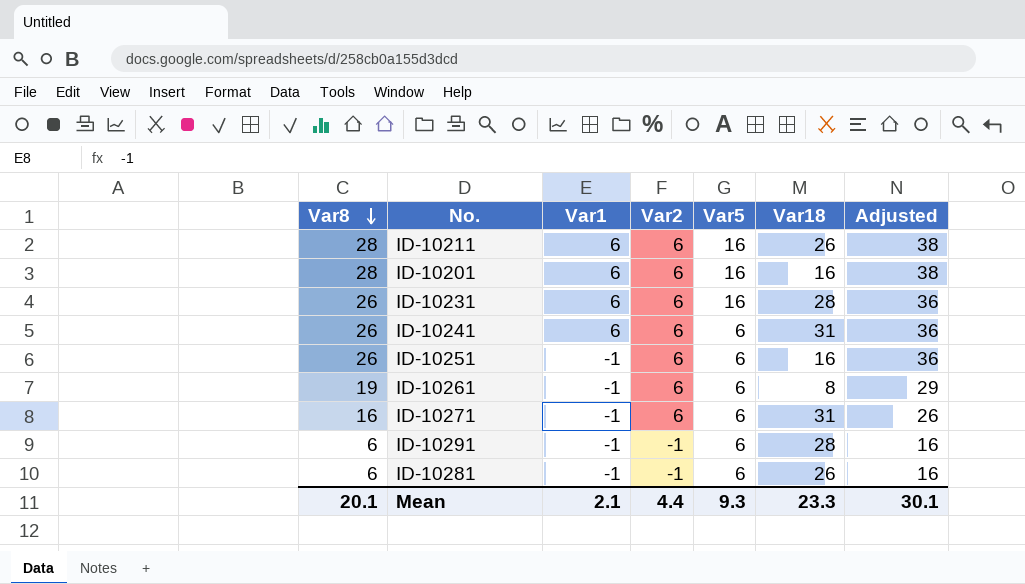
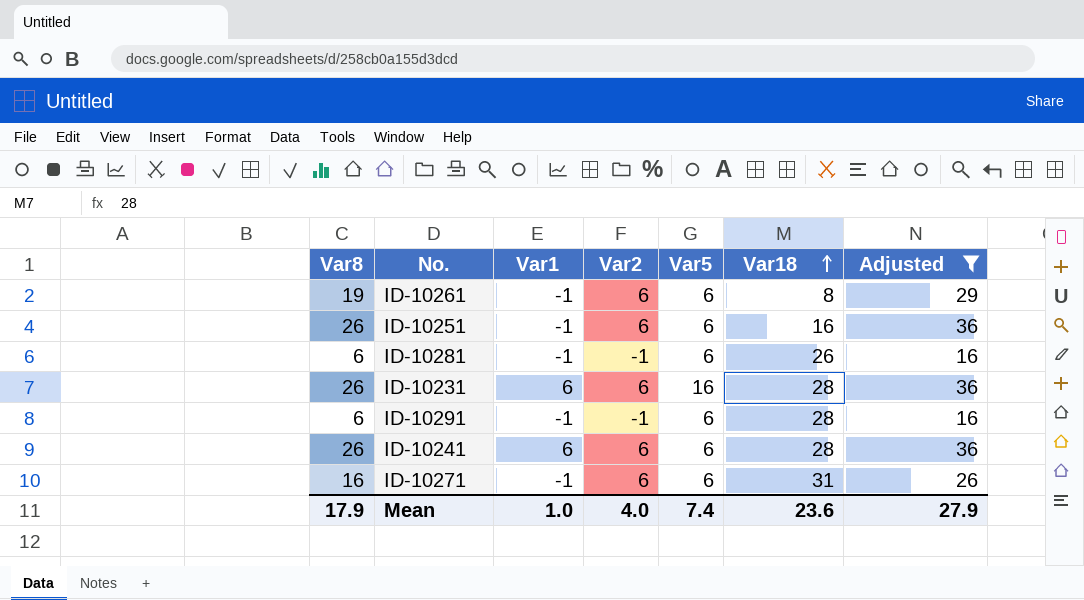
filter: none -> Adjusted != 38
row order: Var8 descending -> Var18 ascending
ID-10241 | Var18: 31 -> 28
Mean | Var8: 20.1 -> 17.9
Mean | Var1: 2.1 -> 1.0
Mean | Var2: 4.4 -> 4.0
Mean | Var5: 9.3 -> 7.4
Mean | Var18: 23.3 -> 23.6
Mean | Adjusted: 30.1 -> 27.9

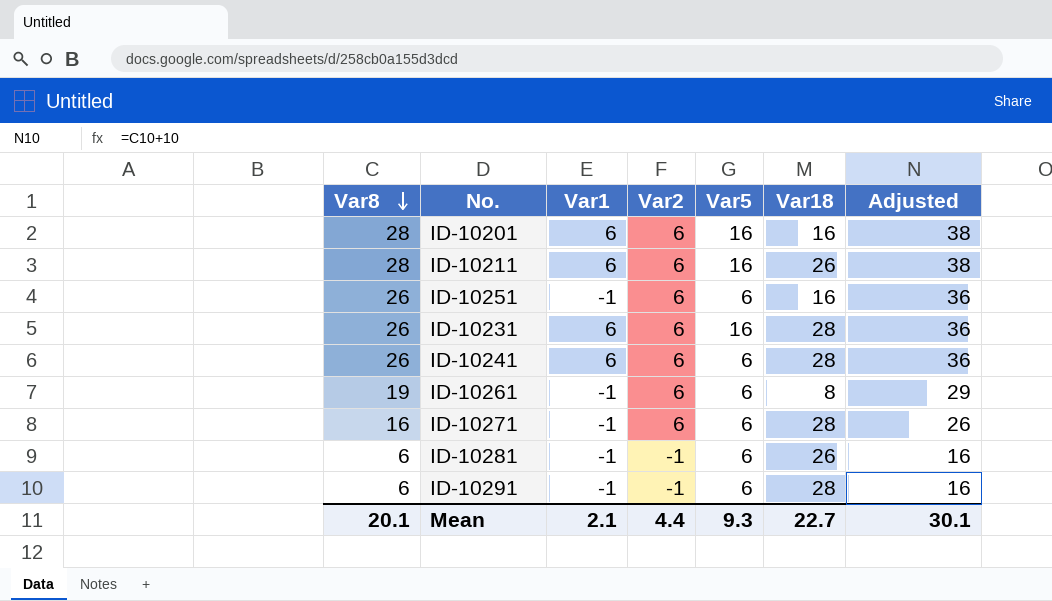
filter: Adjusted != 38 -> none
row order: Var18 ascending -> Var8 descending
ID-10271 | Var18: 31 -> 28
Mean | Var8: 17.9 -> 20.1
Mean | Var1: 1.0 -> 2.1
Mean | Var2: 4.0 -> 4.4
Mean | Var5: 7.4 -> 9.3
Mean | Var18: 23.6 -> 22.7
Mean | Adjusted: 27.9 -> 30.1

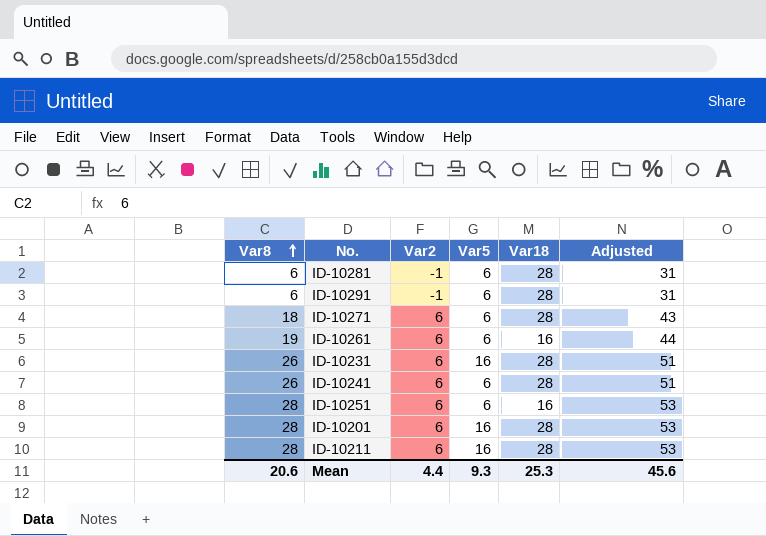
row order: Var8 descending -> Var8 ascending
column Var1 | position: 3 -> none
column Adjusted | formula: [Var8] + 10 -> [Var8] + 25
ID-10281 | Var18: 26 -> 28
ID-10271 | Var8: 16 -> 18
ID-10261 | Var18: 8 -> 16
ID-10251 | Var8: 26 -> 28
ID-10201 | Var18: 16 -> 28
ID-10211 | Var18: 26 -> 28
Mean | Var8: 20.1 -> 20.6
Mean | Var18: 22.7 -> 25.3
Mean | Adjusted: 30.1 -> 45.6

